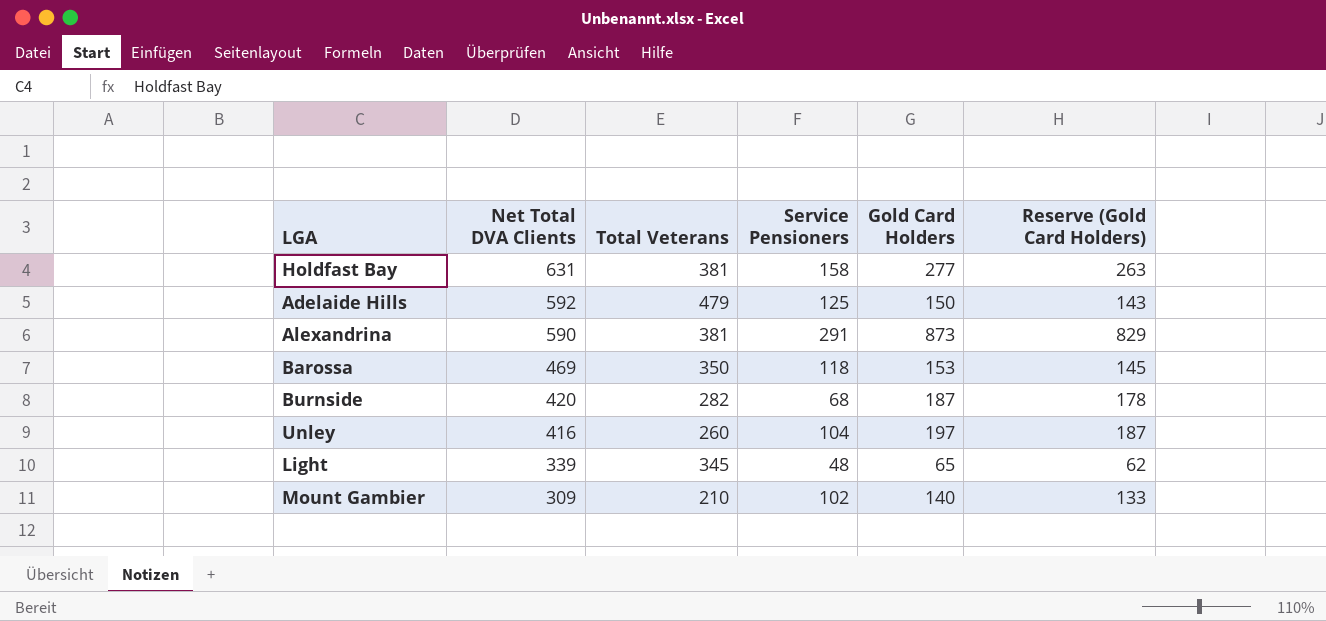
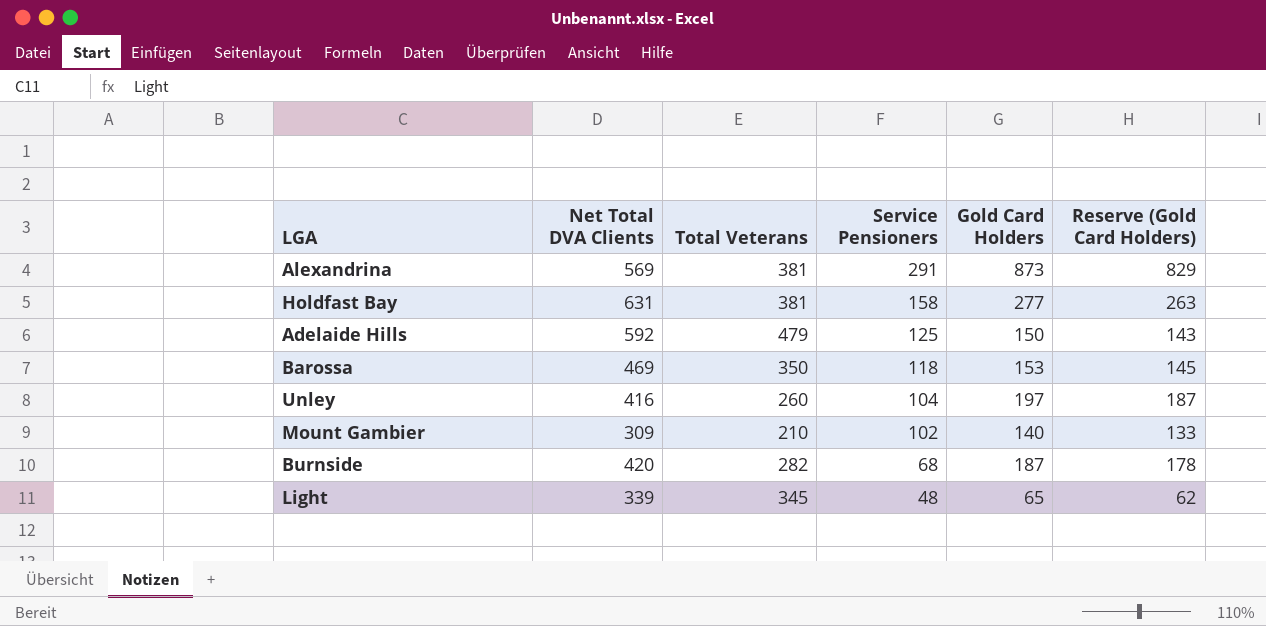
row order: Net Total DVA Clients descending -> Service Pensioners descending
Alexandrina | Net Total DVA Clients: 590 -> 569

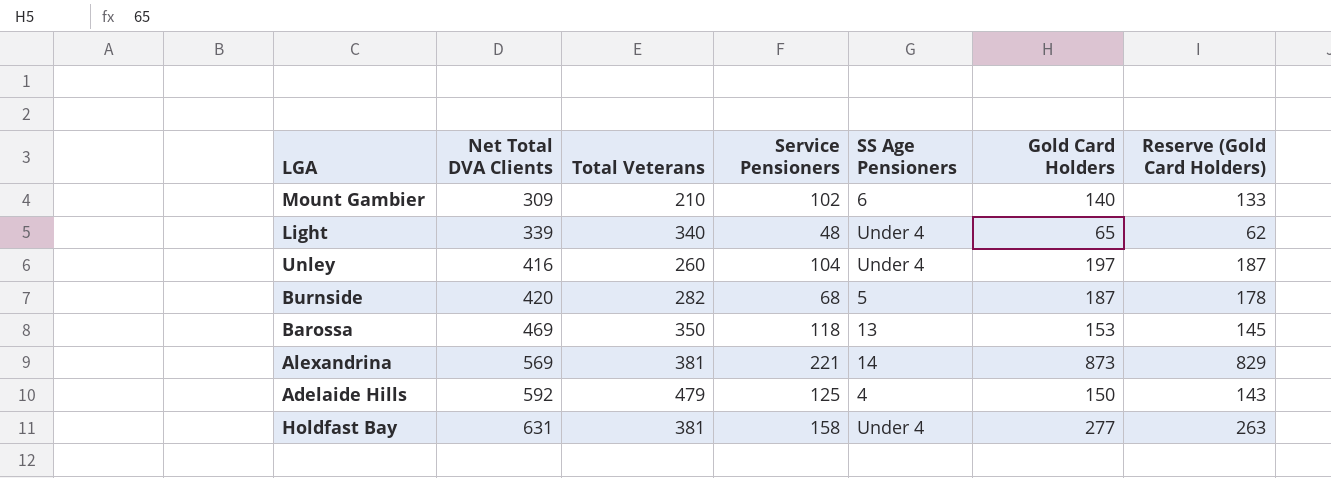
row order: Service Pensioners descending -> Net Total DVA Clients ascending
column SS Age Pensioners | position: none -> 5
Light | Total Veterans: 345 -> 340
Alexandrina | Service Pensioners: 291 -> 221

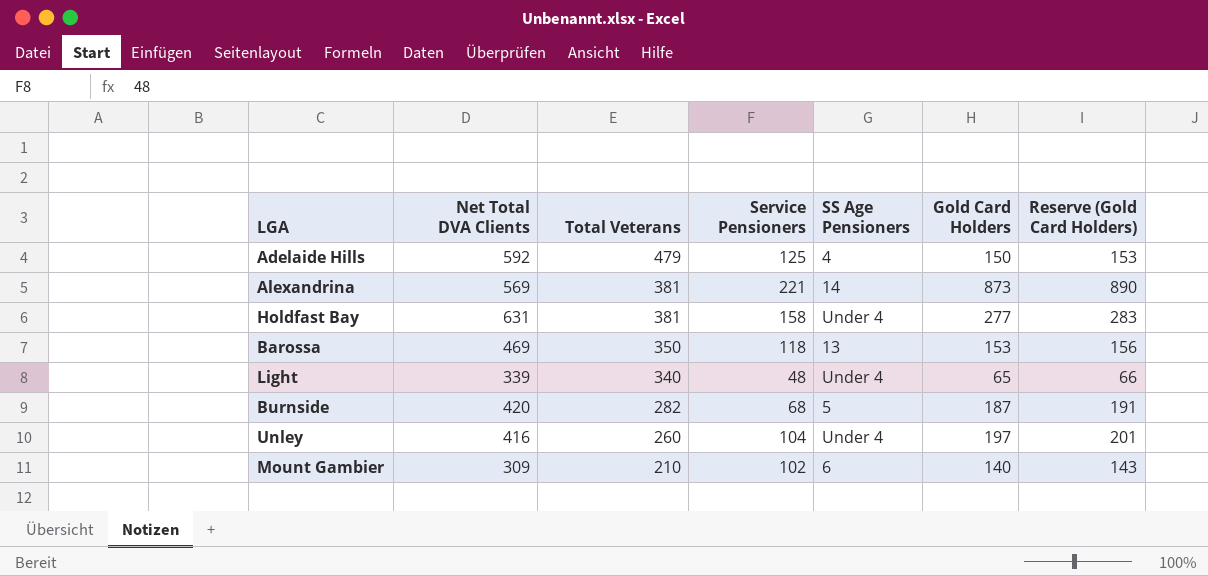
row order: Net Total DVA Clients ascending -> Total Veterans descending
column Reserve (Gold Card Holders) | formula: [Gold Card Holders] * 0.95 -> [Gold Card Holders] * 1.02

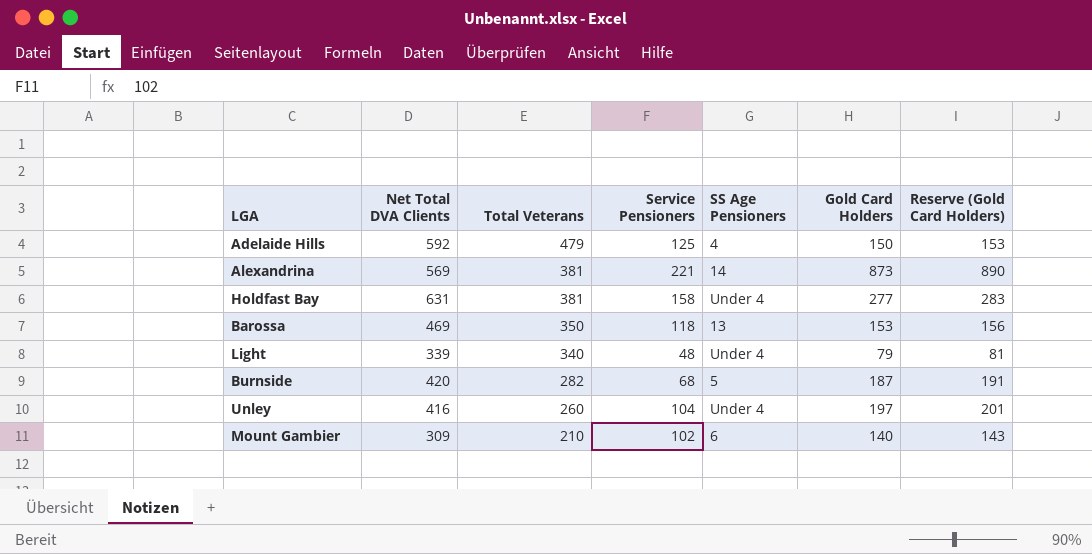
Light | Gold Card Holders: 65 -> 79
Light | Reserve (Gold Card Holders): 66 -> 81

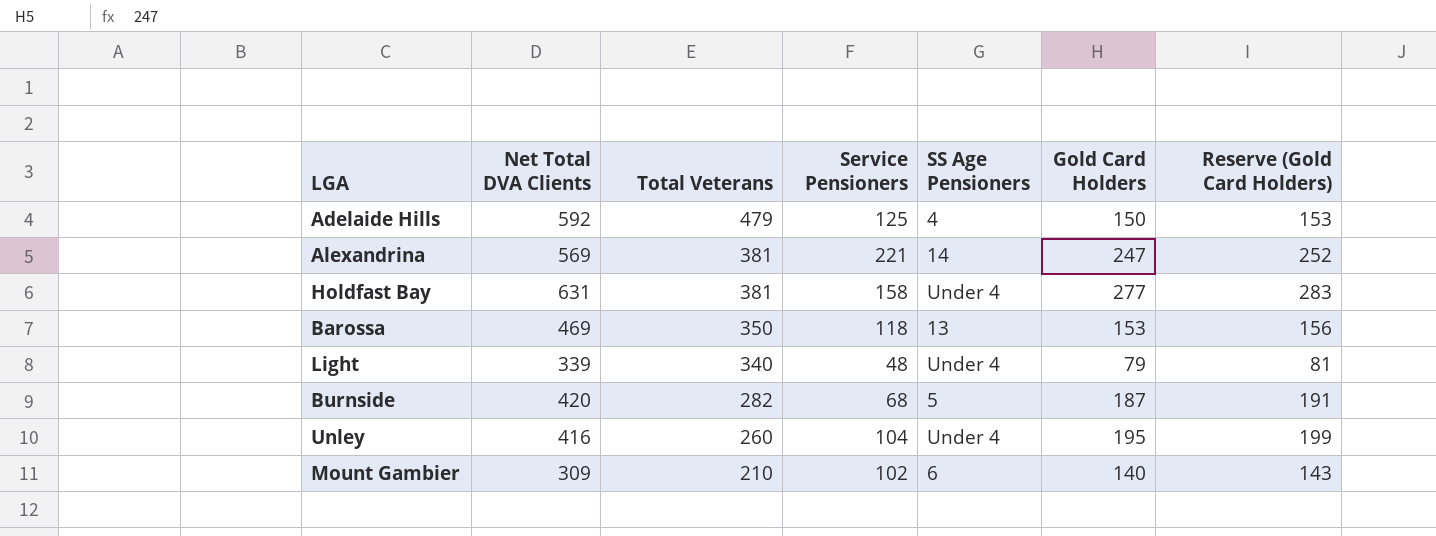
Alexandrina | Gold Card Holders: 873 -> 247
Alexandrina | Reserve (Gold Card Holders): 890 -> 252
Unley | Gold Card Holders: 197 -> 195
Unley | Reserve (Gold Card Holders): 201 -> 199

